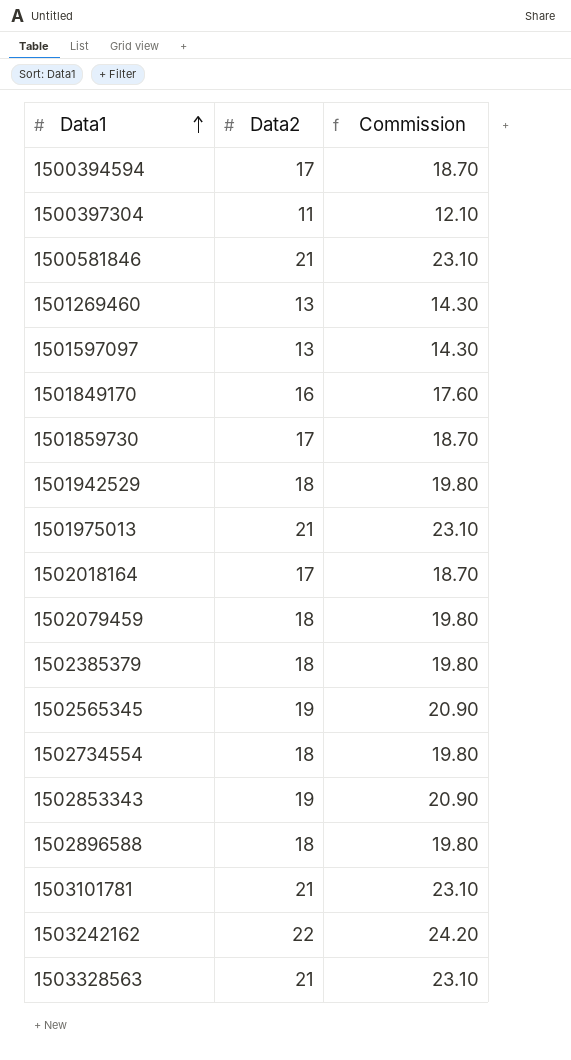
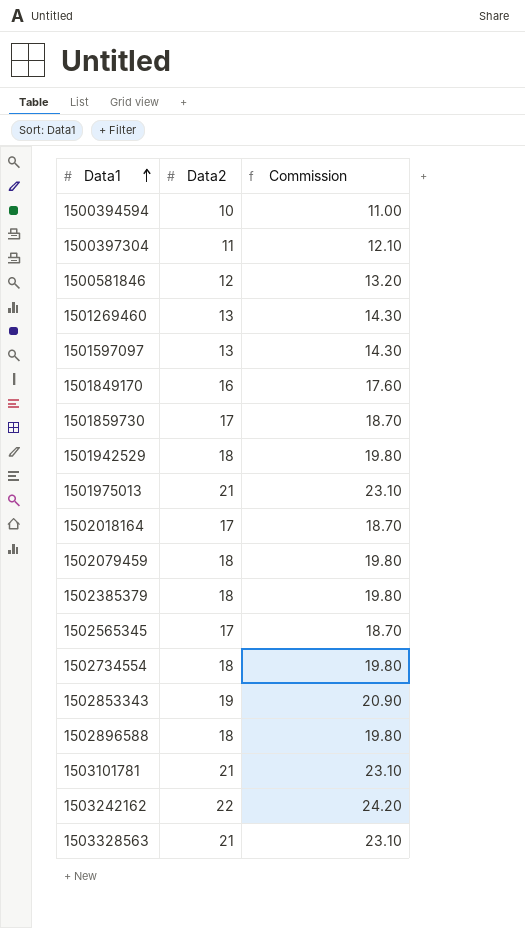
1500394594 | Data2: 17 -> 10
1500394594 | Commission: 18.70 -> 11.00
1500581846 | Data2: 21 -> 12
1500581846 | Commission: 23.10 -> 13.20
1502565345 | Data2: 19 -> 17
1502565345 | Commission: 20.90 -> 18.70

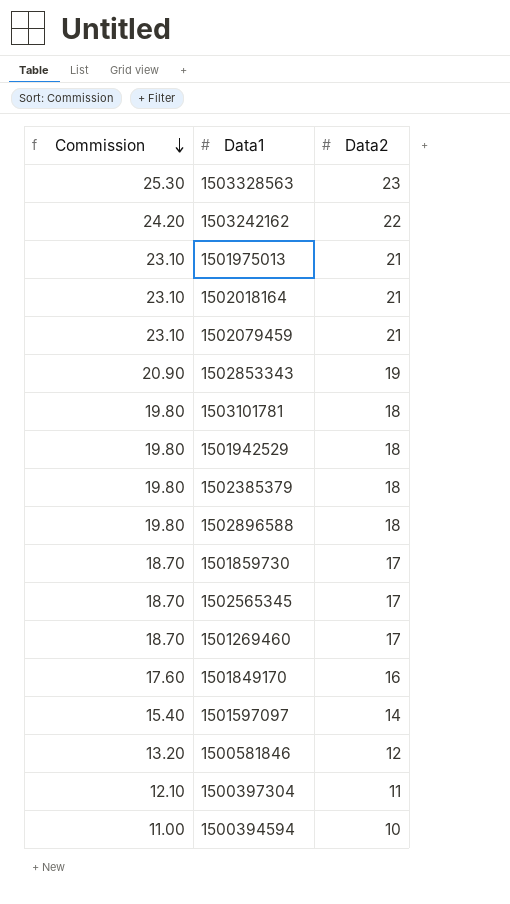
row order: Data1 ascending -> Commission descending
column Commission | position: 3 -> 1
row 1502734554: 18 | 19.80 -> none
1503328563 | Commission: 23.10 -> 25.30
1503328563 | Data2: 21 -> 23
1502018164 | Commission: 18.70 -> 23.10
1502018164 | Data2: 17 -> 21
1502079459 | Commission: 19.80 -> 23.10
1502079459 | Data2: 18 -> 21
1503101781 | Commission: 23.10 -> 19.80
1503101781 | Data2: 21 -> 18
1501269460 | Commission: 14.30 -> 18.70
1501269460 | Data2: 13 -> 17
1501597097 | Commission: 14.30 -> 15.40
1501597097 | Data2: 13 -> 14

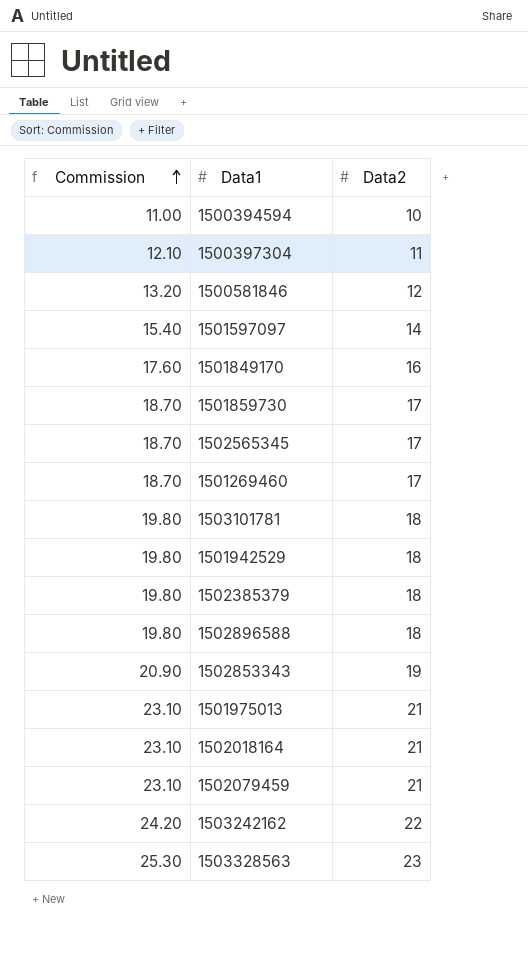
row order: Commission descending -> Commission ascending

